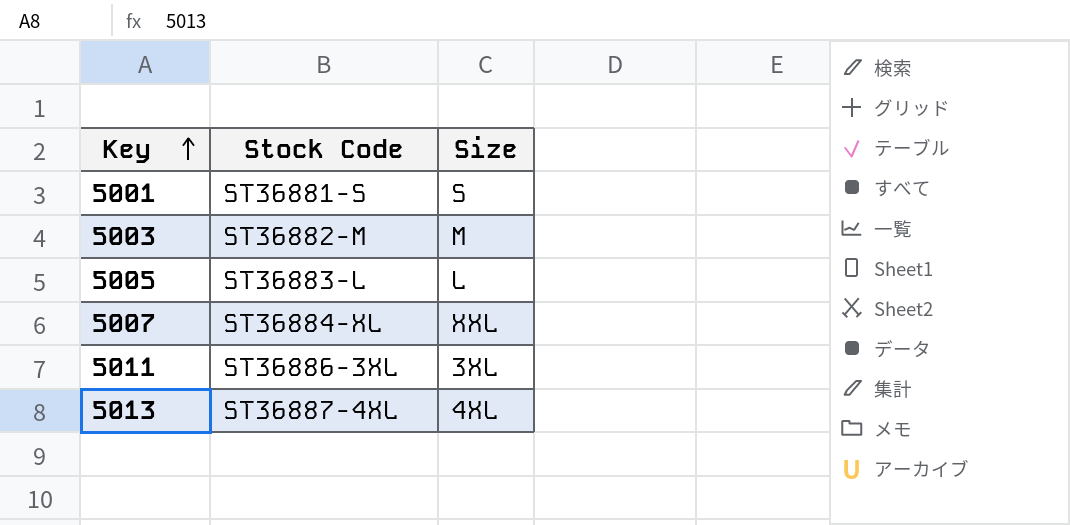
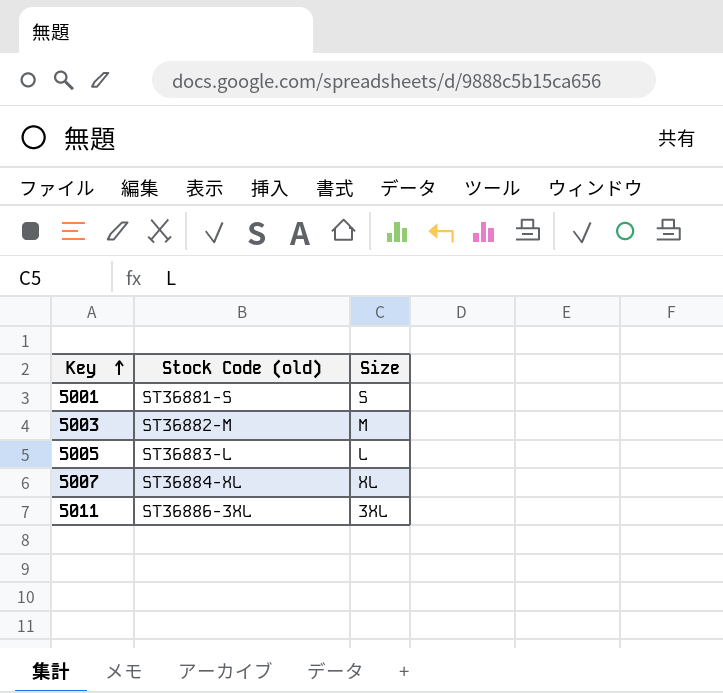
column name: Stock Code -> Stock Code (old)
row 5013: ST36887-4XL | 4XL -> none
5007 | Size: XXL -> XL

